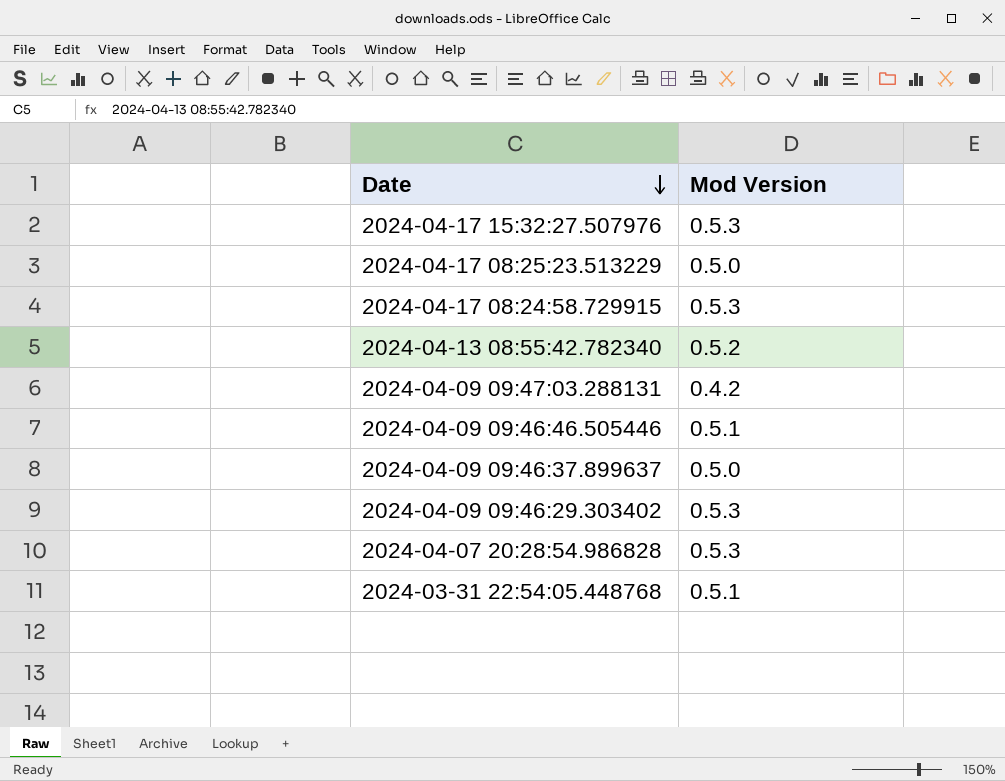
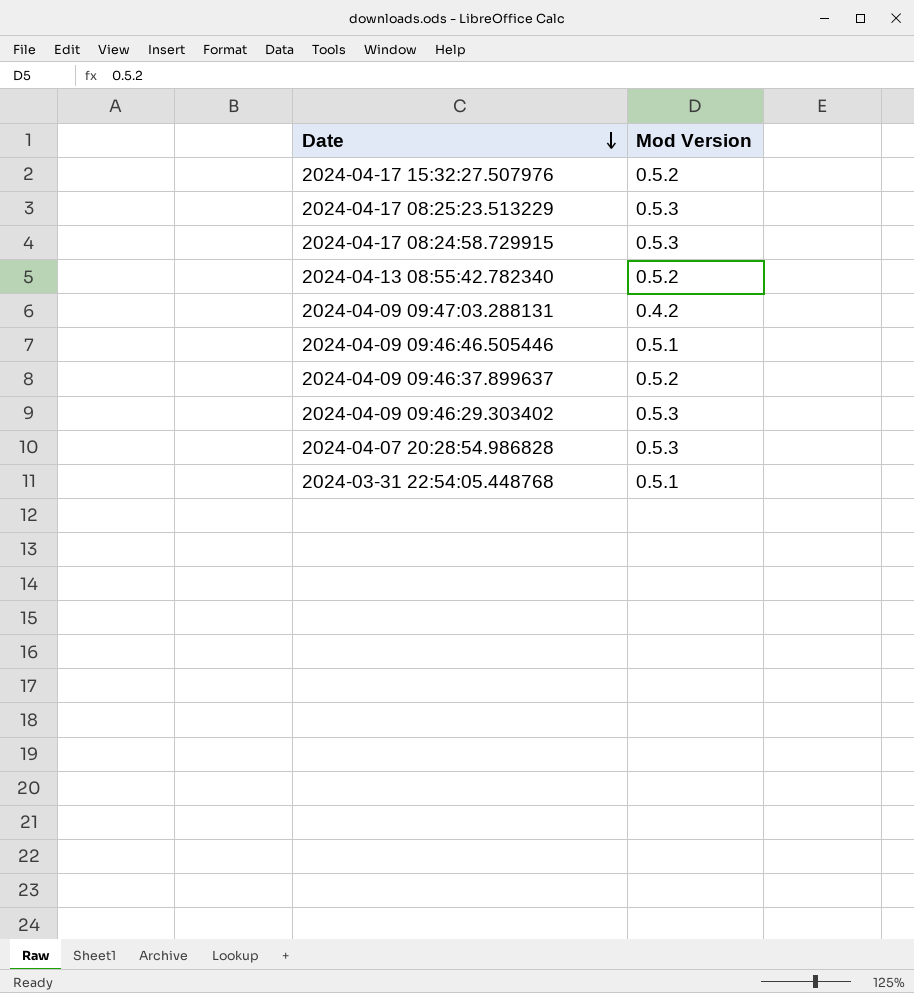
2024-04-17 15:32:27.507976 | Mod Version: 0.5.3 -> 0.5.2
2024-04-17 08:25:23.513229 | Mod Version: 0.5.0 -> 0.5.3
2024-04-09 09:46:37.899637 | Mod Version: 0.5.0 -> 0.5.2

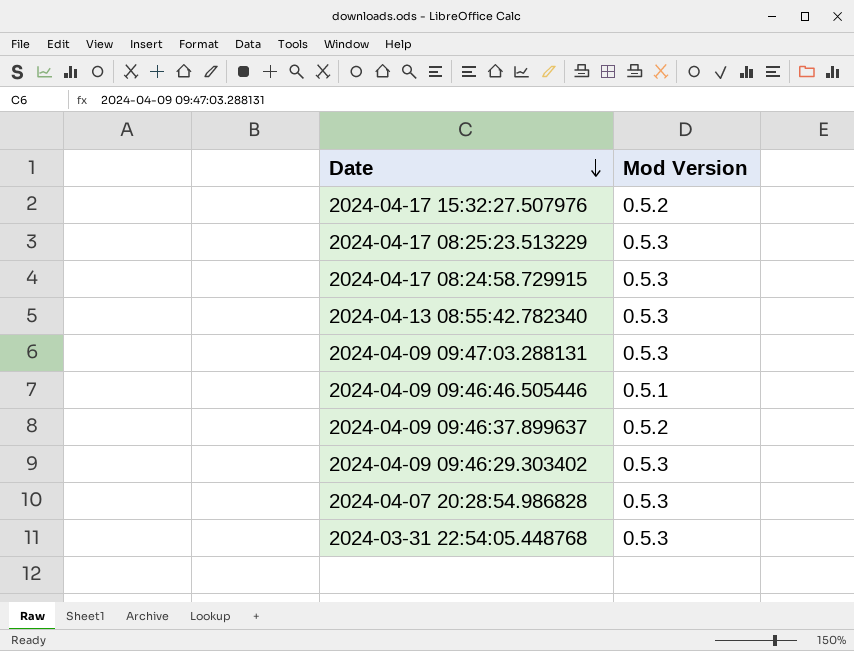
2024-04-13 08:55:42.782340 | Mod Version: 0.5.2 -> 0.5.3
2024-04-09 09:47:03.288131 | Mod Version: 0.4.2 -> 0.5.3
2024-03-31 22:54:05.448768 | Mod Version: 0.5.1 -> 0.5.3

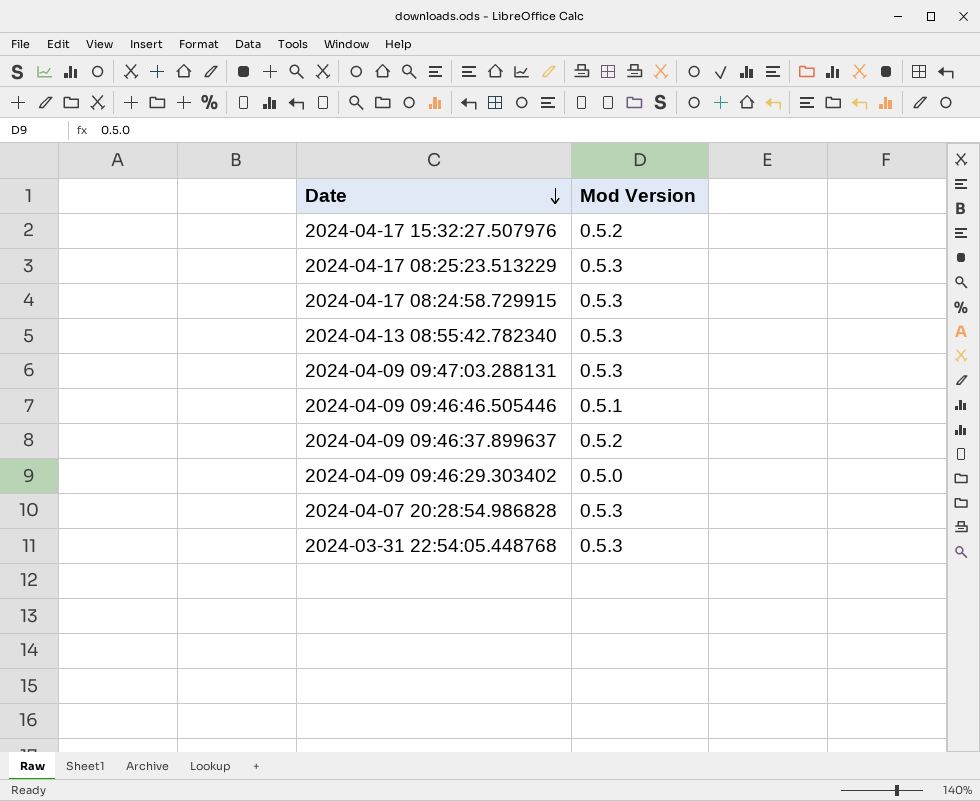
2024-04-09 09:46:29.303402 | Mod Version: 0.5.3 -> 0.5.0

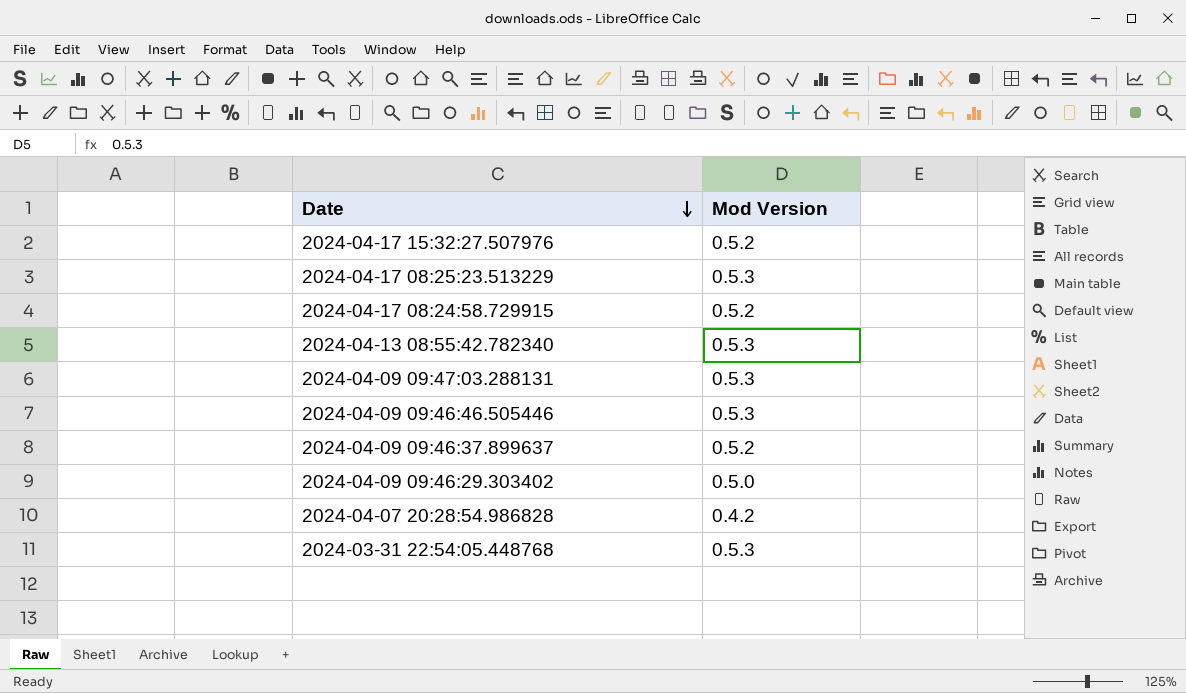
2024-04-17 08:24:58.729915 | Mod Version: 0.5.3 -> 0.5.2
2024-04-09 09:46:46.505446 | Mod Version: 0.5.1 -> 0.5.3
2024-04-07 20:28:54.986828 | Mod Version: 0.5.3 -> 0.4.2

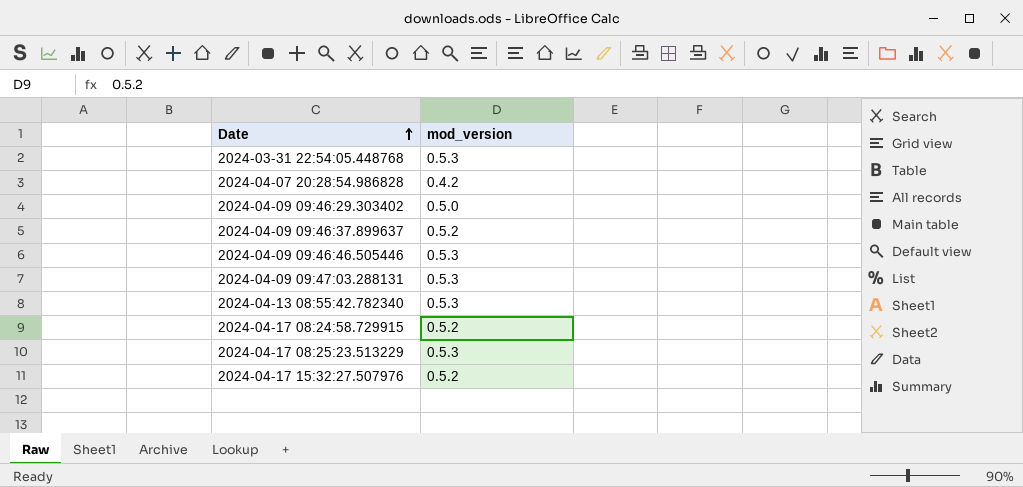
row order: Date descending -> Date ascending
column name: Mod Version -> mod_version

